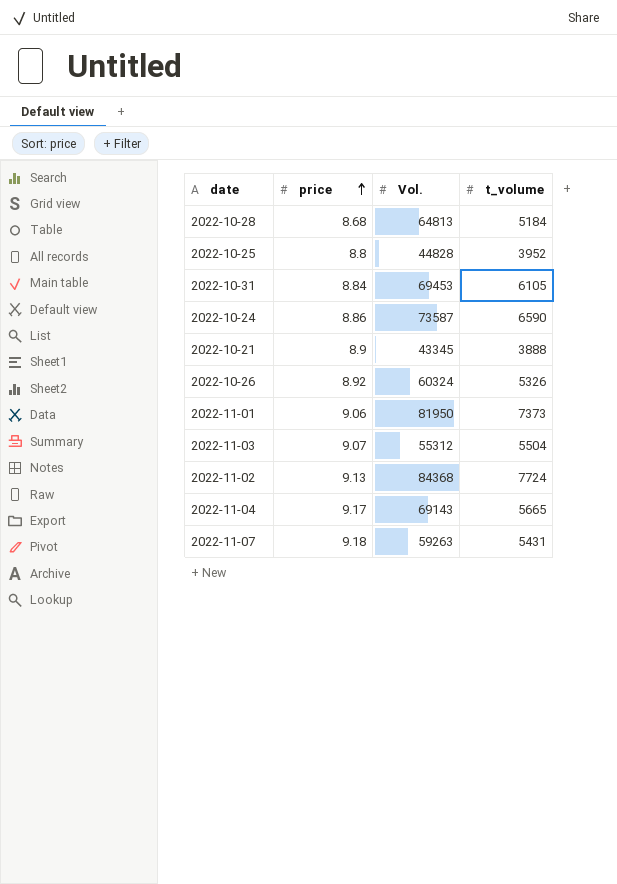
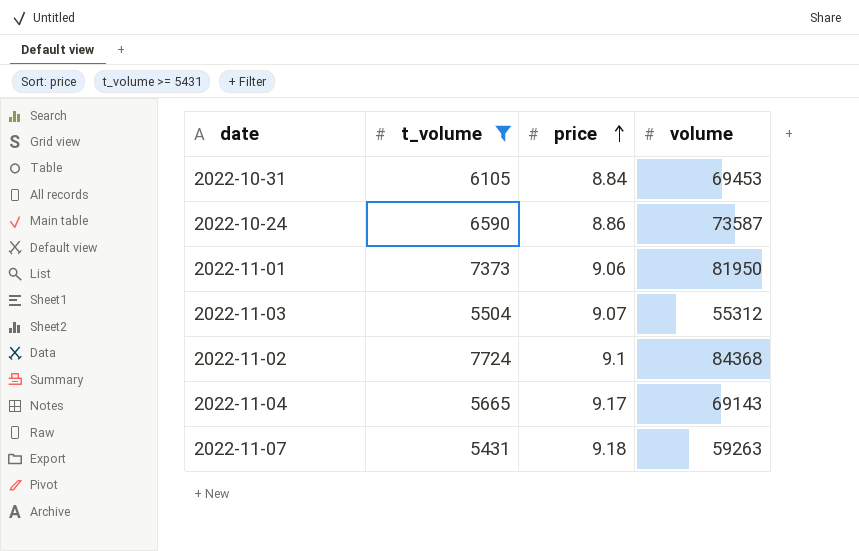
filter: none -> t_volume >= 5431
column t_volume | position: 4 -> 2
column name: Vol. -> volume
2022-11-02 | price: 9.13 -> 9.1

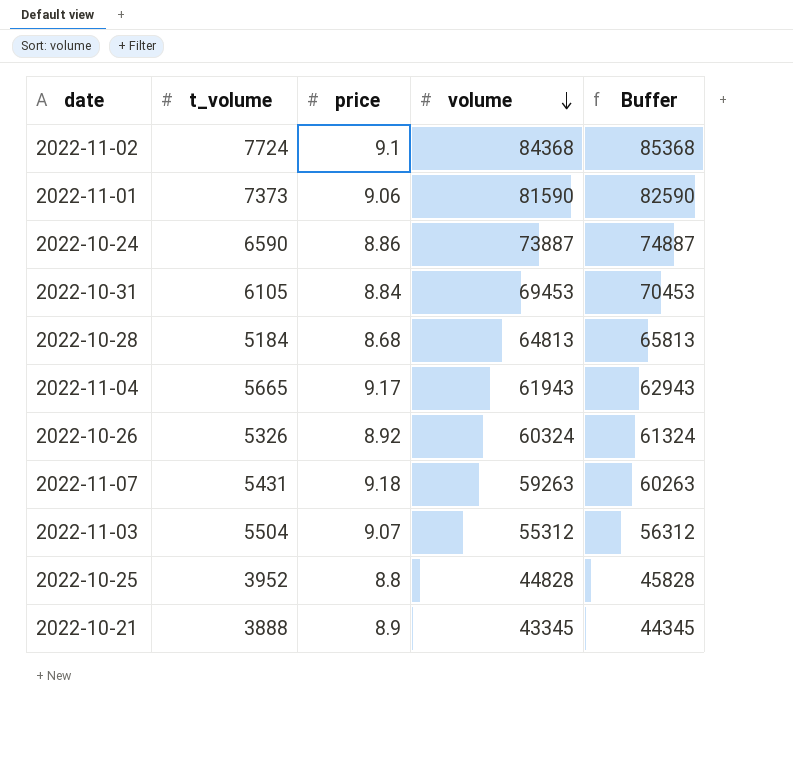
filter: t_volume >= 5431 -> none
row order: price ascending -> volume descending
column Buffer | formula: none -> [volume] + 1000
2022-11-01 | volume: 81950 -> 81590
2022-10-24 | volume: 73587 -> 73887
2022-11-04 | volume: 69143 -> 61943

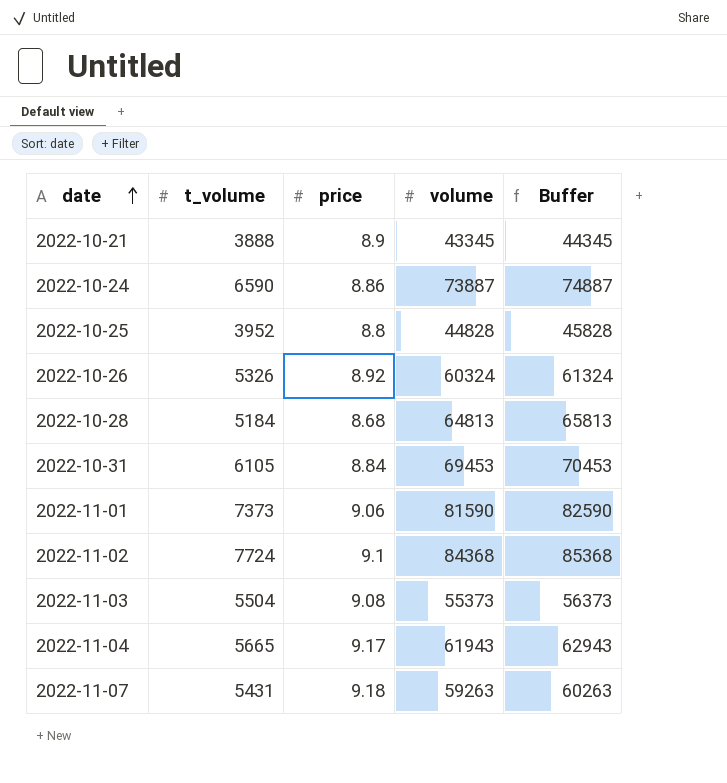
row order: volume descending -> date ascending
2022-11-03 | price: 9.07 -> 9.08
2022-11-03 | volume: 55312 -> 55373
2022-11-03 | Buffer: 56312 -> 56373

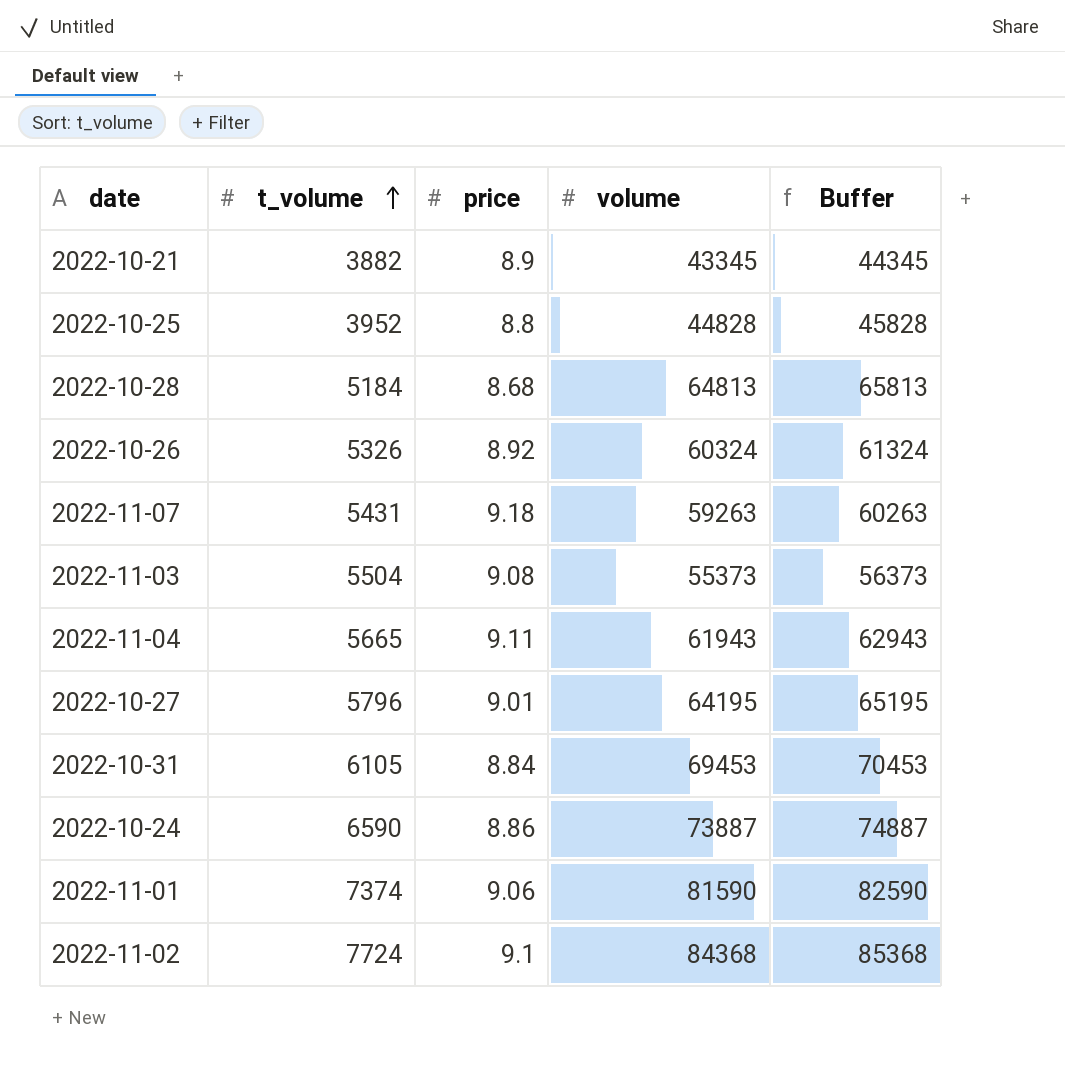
row order: date ascending -> t_volume ascending
2022-10-21 | t_volume: 3888 -> 3882
2022-11-04 | price: 9.17 -> 9.11
row 2022-10-27: none -> 5796 | 9.01 | 64195 | 65195
2022-11-01 | t_volume: 7373 -> 7374

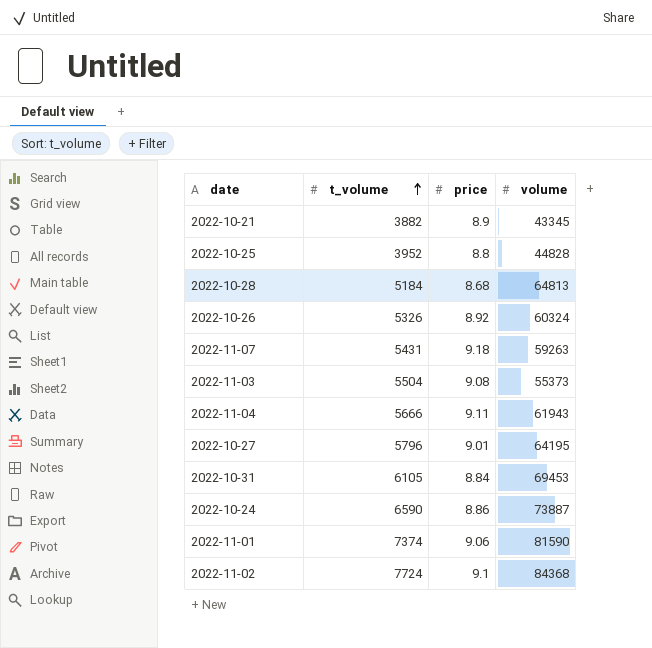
column Buffer | formula: [volume] + 1000 -> none
2022-11-04 | t_volume: 5665 -> 5666

